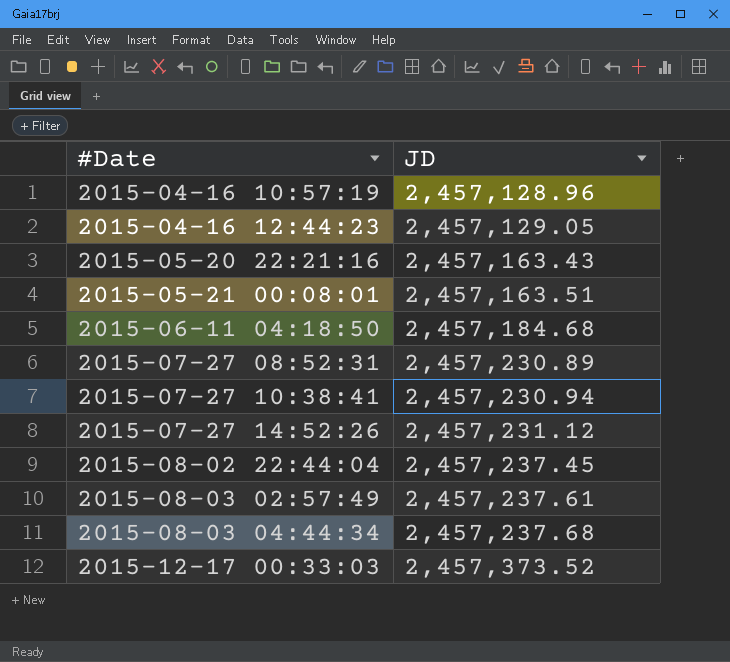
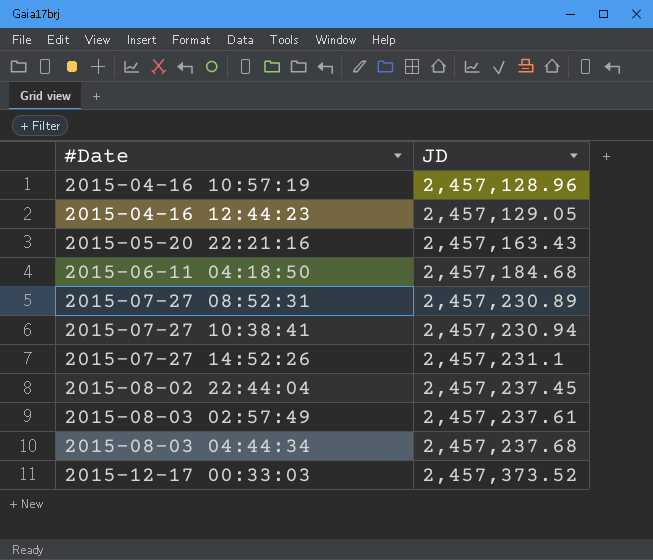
row 2015-05-21 00:08:01: 2,457,163.51 -> none
2015-07-27 14:52:26 | JD: 2,457,231.12 -> 2,457,231.1

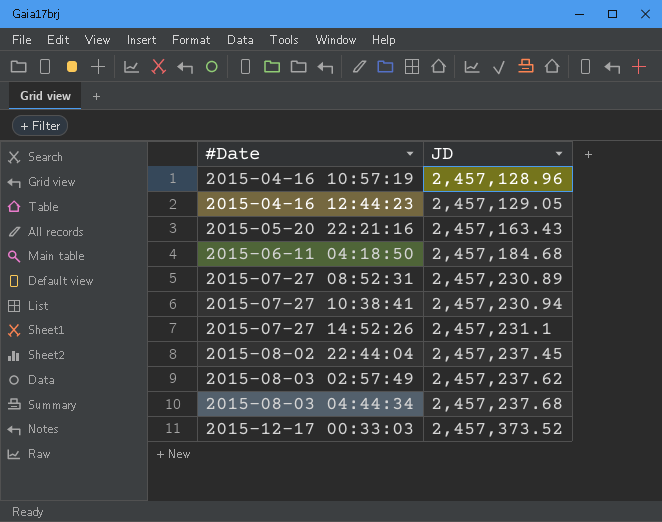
2015-08-03 02:57:49 | JD: 2,457,237.61 -> 2,457,237.62

